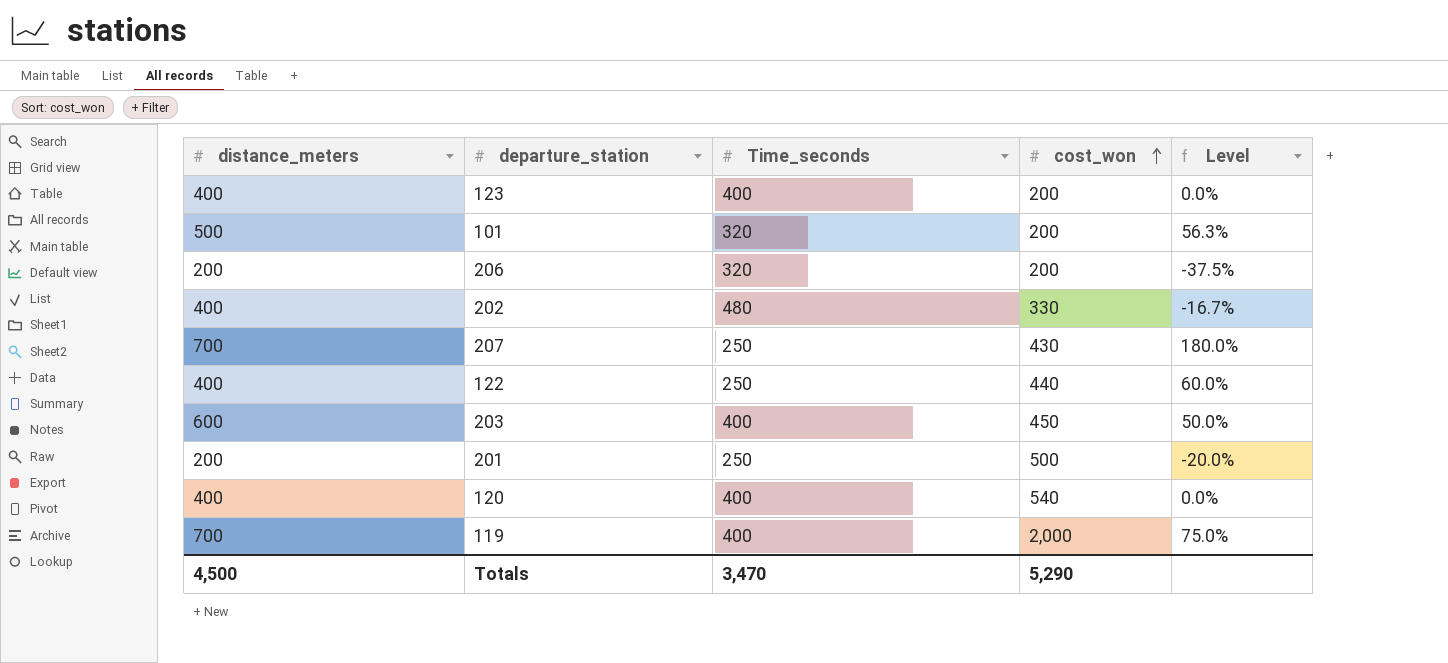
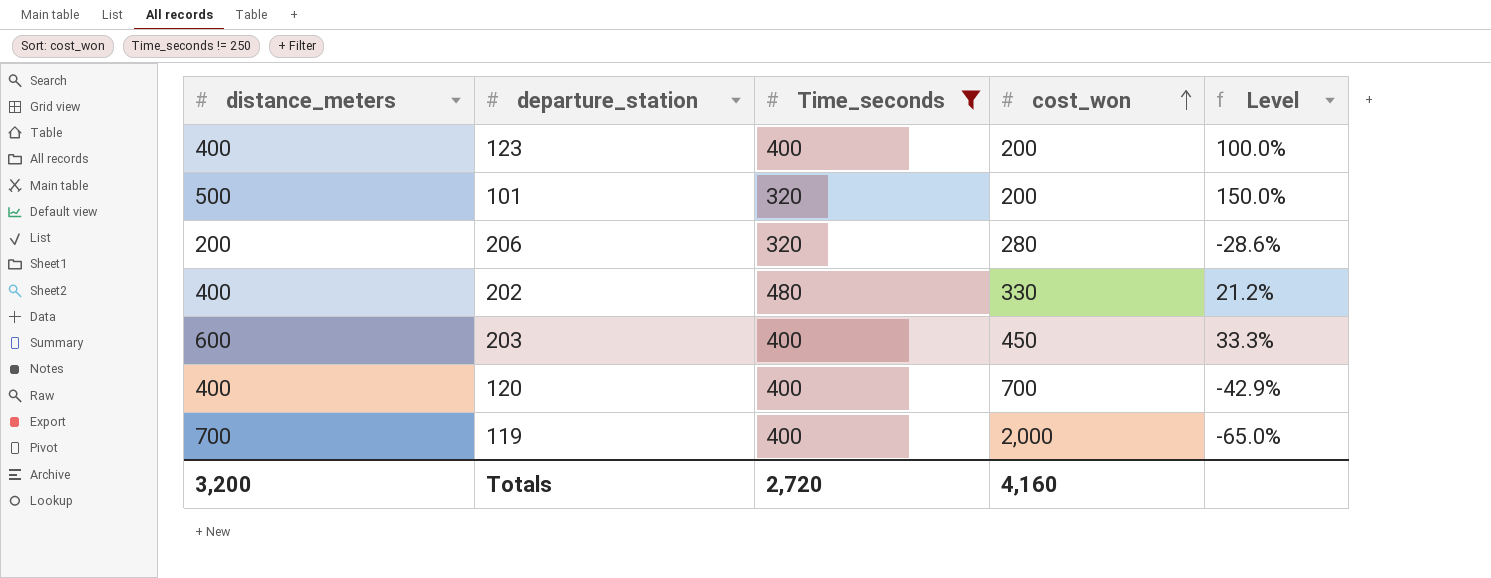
filter: none -> Time_seconds != 250
column Level | formula: ([distance_meters] - [Time_seconds]) / [Time_seconds] -> ([distance_meters] - [cost_won]) / [cost_won]
206 | cost_won: 200 -> 280
120 | cost_won: 540 -> 700
Totals | distance_meters: 4,500 -> 3,200
Totals | Time_seconds: 3,470 -> 2,720
Totals | cost_won: 5,290 -> 4,160

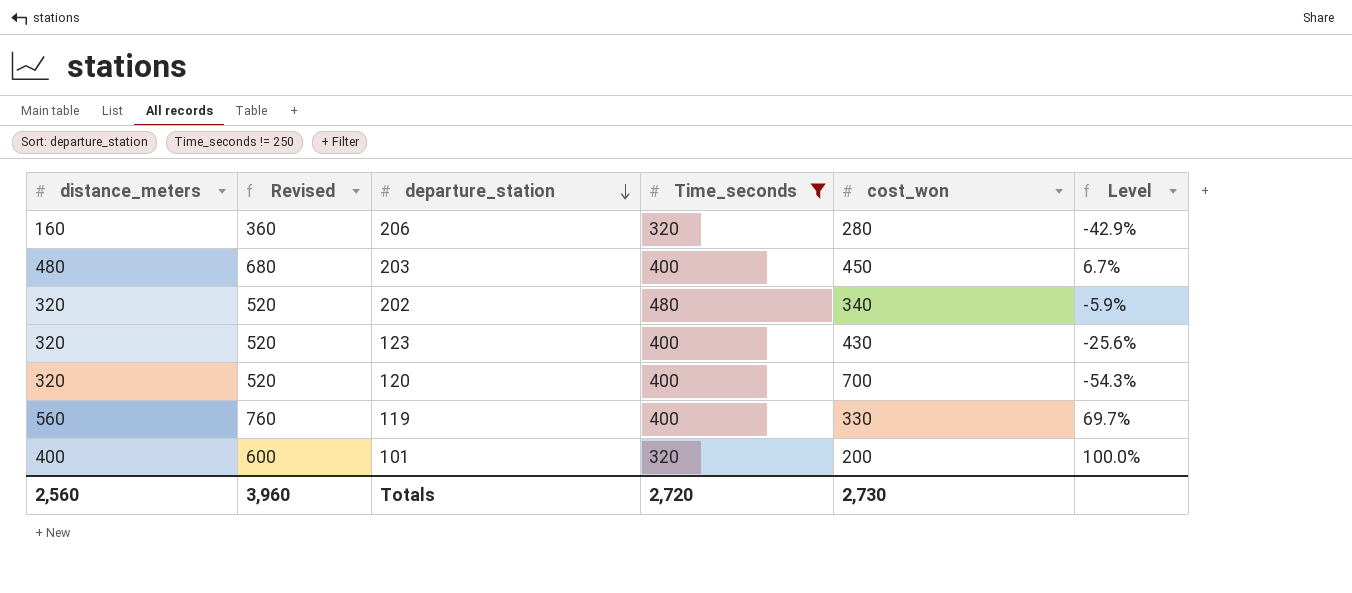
row order: cost_won ascending -> departure_station descending
column Revised | formula: none -> [distance_meters] + 200
206 | distance_meters: 200 -> 160
206 | Level: -28.6% -> -42.9%
203 | distance_meters: 600 -> 480
203 | Level: 33.3% -> 6.7%
202 | distance_meters: 400 -> 320
202 | cost_won: 330 -> 340
202 | Level: 21.2% -> -5.9%
123 | distance_meters: 400 -> 320
123 | cost_won: 200 -> 430
123 | Level: 100.0% -> -25.6%
120 | distance_meters: 400 -> 320
120 | Level: -42.9% -> -54.3%
119 | distance_meters: 700 -> 560
119 | cost_won: 2,000 -> 330
119 | Level: -65.0% -> 69.7%
101 | distance_meters: 500 -> 400
101 | Level: 150.0% -> 100.0%
Totals | distance_meters: 3,200 -> 2,560
Totals | cost_won: 4,160 -> 2,730

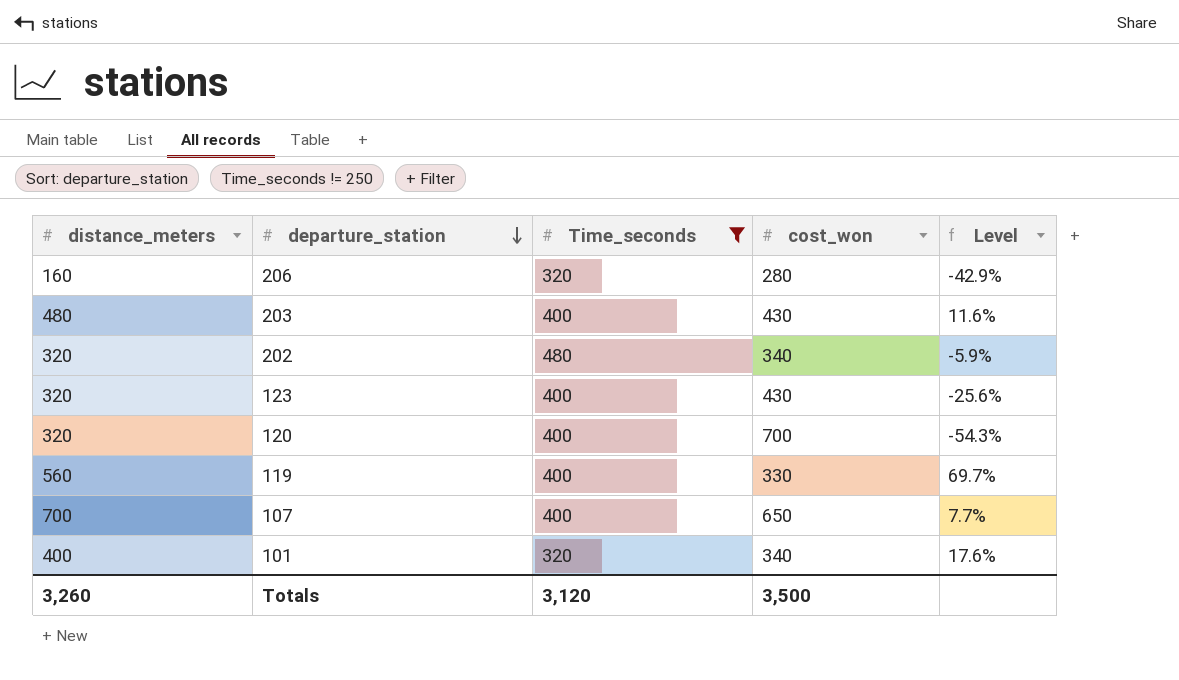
column Revised | formula: [distance_meters] + 200 -> none
203 | cost_won: 450 -> 430
203 | Level: 6.7% -> 11.6%
row 107: none -> 700 | 400 | 650 | 7.7%
101 | cost_won: 200 -> 340
101 | Level: 100.0% -> 17.6%
Totals | distance_meters: 2,560 -> 3,260
Totals | Time_seconds: 2,720 -> 3,120
Totals | cost_won: 2,730 -> 3,500

